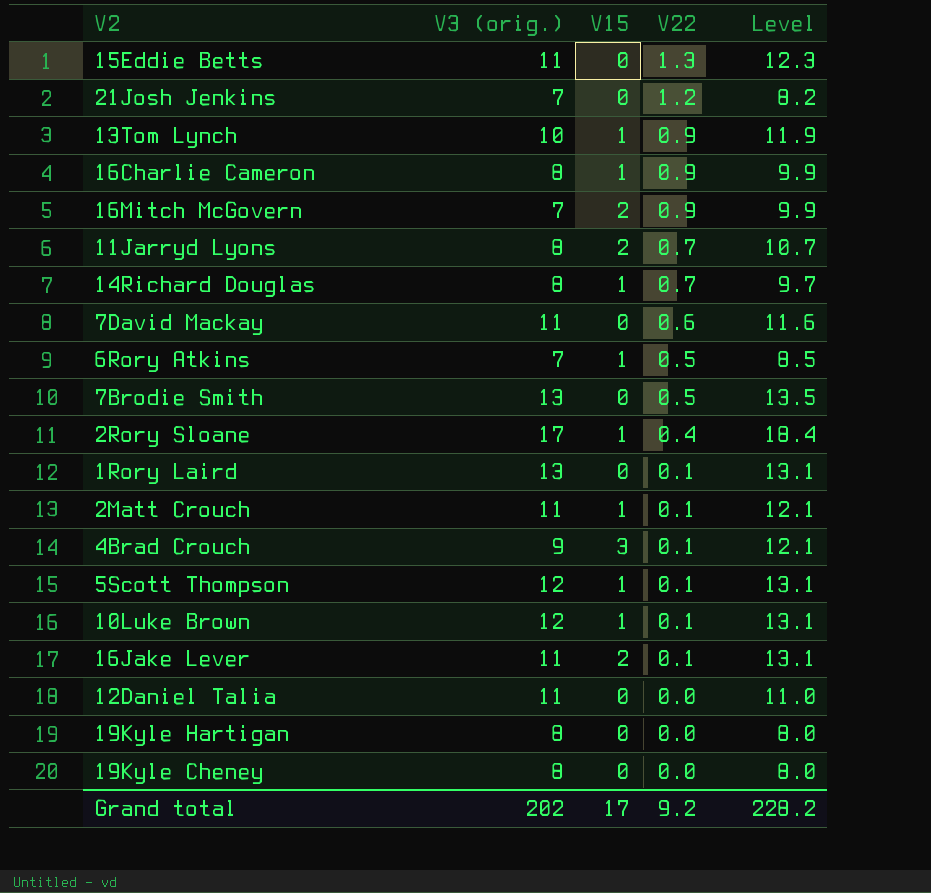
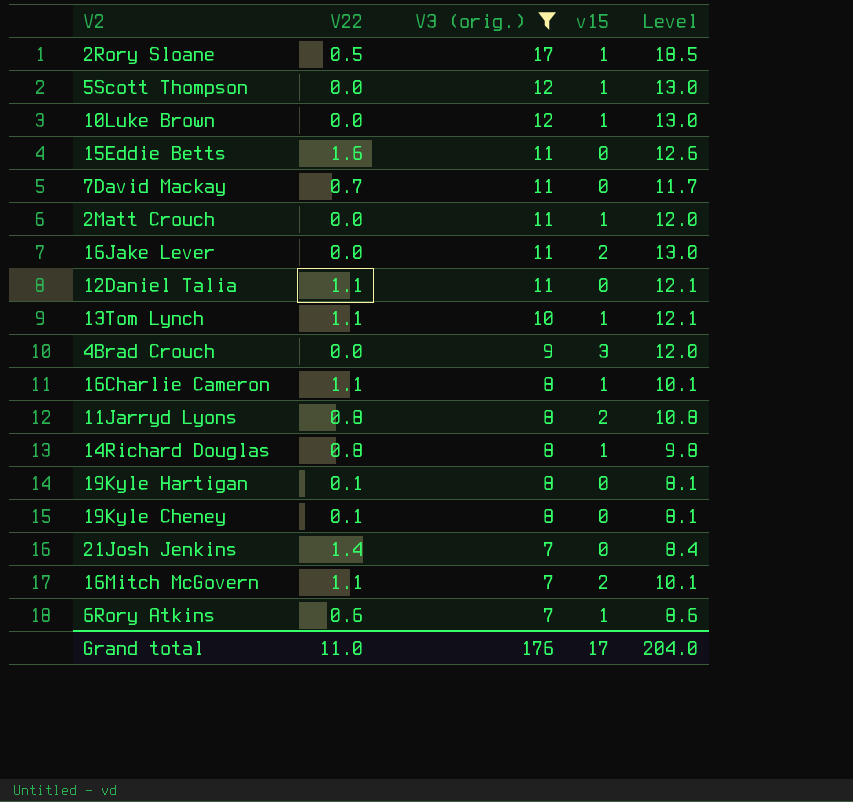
filter: none -> V3 (orig.) != 13
row order: V22 descending -> V3 (orig.) descending
column V22 | position: 4 -> 2
column name: V15 -> v15
2Rory Sloane | V22: 0.4 -> 0.5
2Rory Sloane | Level: 18.4 -> 18.5
5Scott Thompson | V22: 0.1 -> 0.0
5Scott Thompson | Level: 13.1 -> 13.0
10Luke Brown | V22: 0.1 -> 0.0
10Luke Brown | Level: 13.1 -> 13.0
15Eddie Betts | V22: 1.3 -> 1.6
15Eddie Betts | Level: 12.3 -> 12.6
7David Mackay | V22: 0.6 -> 0.7
7David Mackay | Level: 11.6 -> 11.7
2Matt Crouch | V22: 0.1 -> 0.0
2Matt Crouch | Level: 12.1 -> 12.0
16Jake Lever | V22: 0.1 -> 0.0
16Jake Lever | Level: 13.1 -> 13.0
12Daniel Talia | V22: 0.0 -> 1.1
12Daniel Talia | Level: 11.0 -> 12.1
13Tom Lynch | V22: 0.9 -> 1.1
13Tom Lynch | Level: 11.9 -> 12.1
4Brad Crouch | V22: 0.1 -> 0.0
4Brad Crouch | Level: 12.1 -> 12.0
16Charlie Cameron | V22: 0.9 -> 1.1
16Charlie Cameron | Level: 9.9 -> 10.1
11Jarryd Lyons | V22: 0.7 -> 0.8
11Jarryd Lyons | Level: 10.7 -> 10.8
14Richard Douglas | V22: 0.7 -> 0.8
14Richard Douglas | Level: 9.7 -> 9.8
19Kyle Hartigan | V22: 0.0 -> 0.1
19Kyle Hartigan | Level: 8.0 -> 8.1
19Kyle Cheney | V22: 0.0 -> 0.1
19Kyle Cheney | Level: 8.0 -> 8.1
21Josh Jenkins | V22: 1.2 -> 1.4
21Josh Jenkins | Level: 8.2 -> 8.4
16Mitch McGovern | V22: 0.9 -> 1.1
16Mitch McGovern | Level: 9.9 -> 10.1
6Rory Atkins | V22: 0.5 -> 0.6
6Rory Atkins | Level: 8.5 -> 8.6
Grand total | V22: 9.2 -> 11.0
Grand total | V3 (orig.): 202 -> 176
Grand total | Level: 228.2 -> 204.0

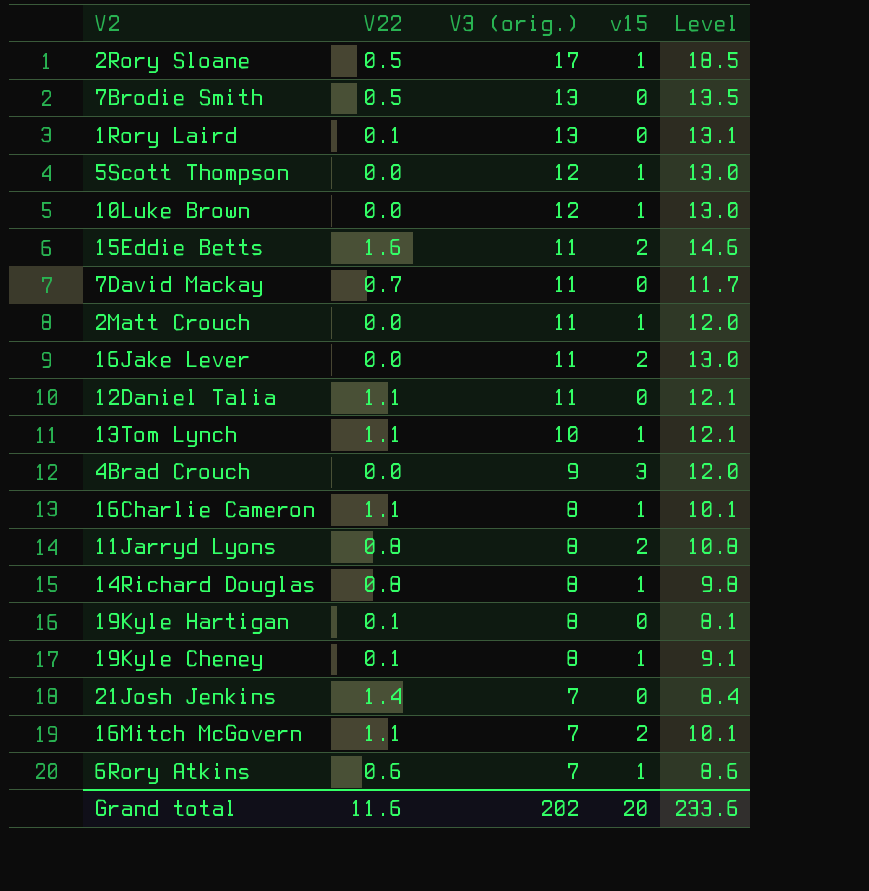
filter: V3 (orig.) != 13 -> none
15Eddie Betts | v15: 0 -> 2
15Eddie Betts | Level: 12.6 -> 14.6
19Kyle Cheney | v15: 0 -> 1
19Kyle Cheney | Level: 8.1 -> 9.1
Grand total | V22: 11.0 -> 11.6
Grand total | V3 (orig.): 176 -> 202
Grand total | v15: 17 -> 20
Grand total | Level: 204.0 -> 233.6

